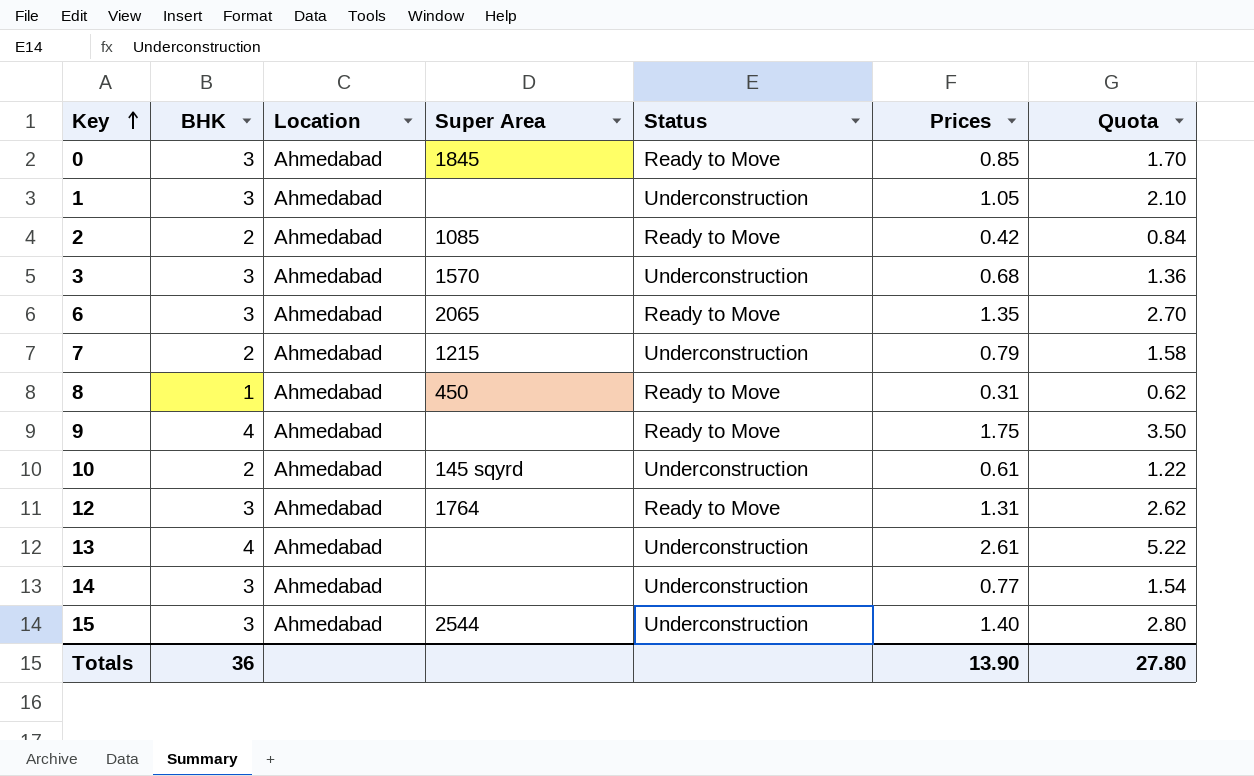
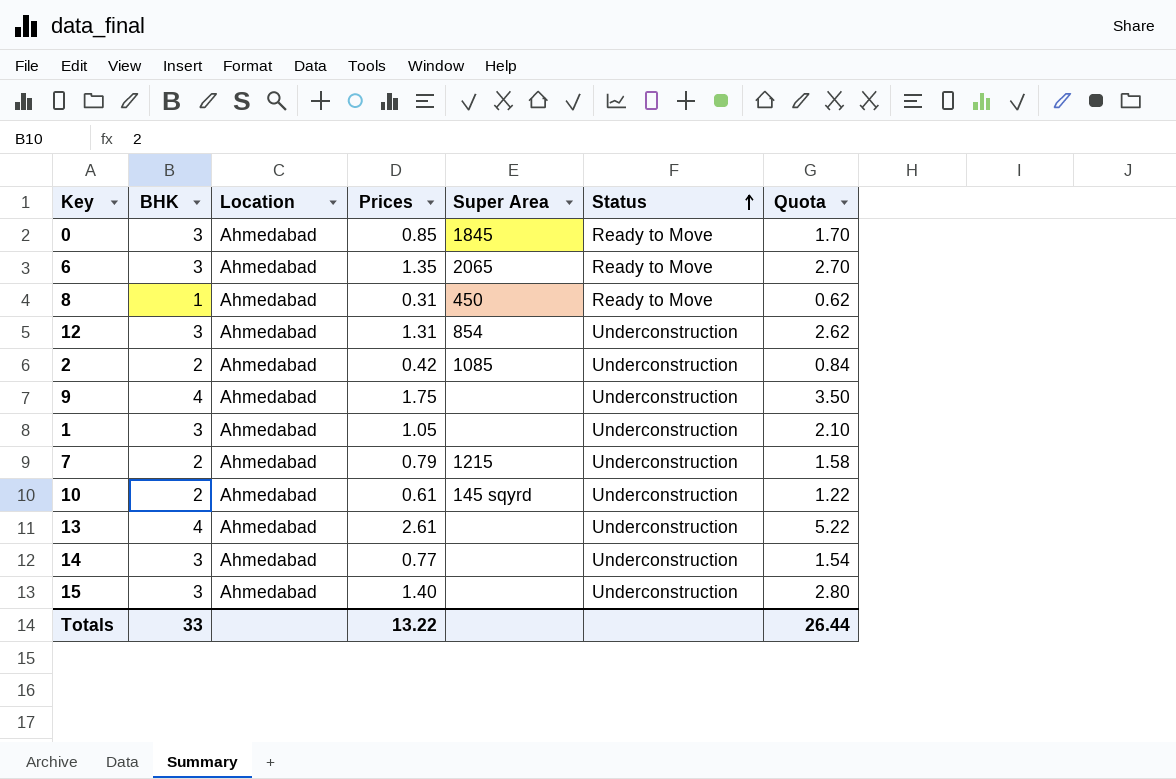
row order: Key ascending -> Status ascending
column Prices | position: 6 -> 4
row 3: 3 | Ahmedabad | 1570 | Underconstruction | 0.68 | 1.36 -> none
12 | Super Area: 1764 -> 854
12 | Status: Ready to Move -> Underconstruction
2 | Status: Ready to Move -> Underconstruction
9 | Status: Ready to Move -> Underconstruction
15 | Super Area: 2544 -> none
Totals | BHK: 36 -> 33
Totals | Prices: 13.90 -> 13.22
Totals | Quota: 27.80 -> 26.44

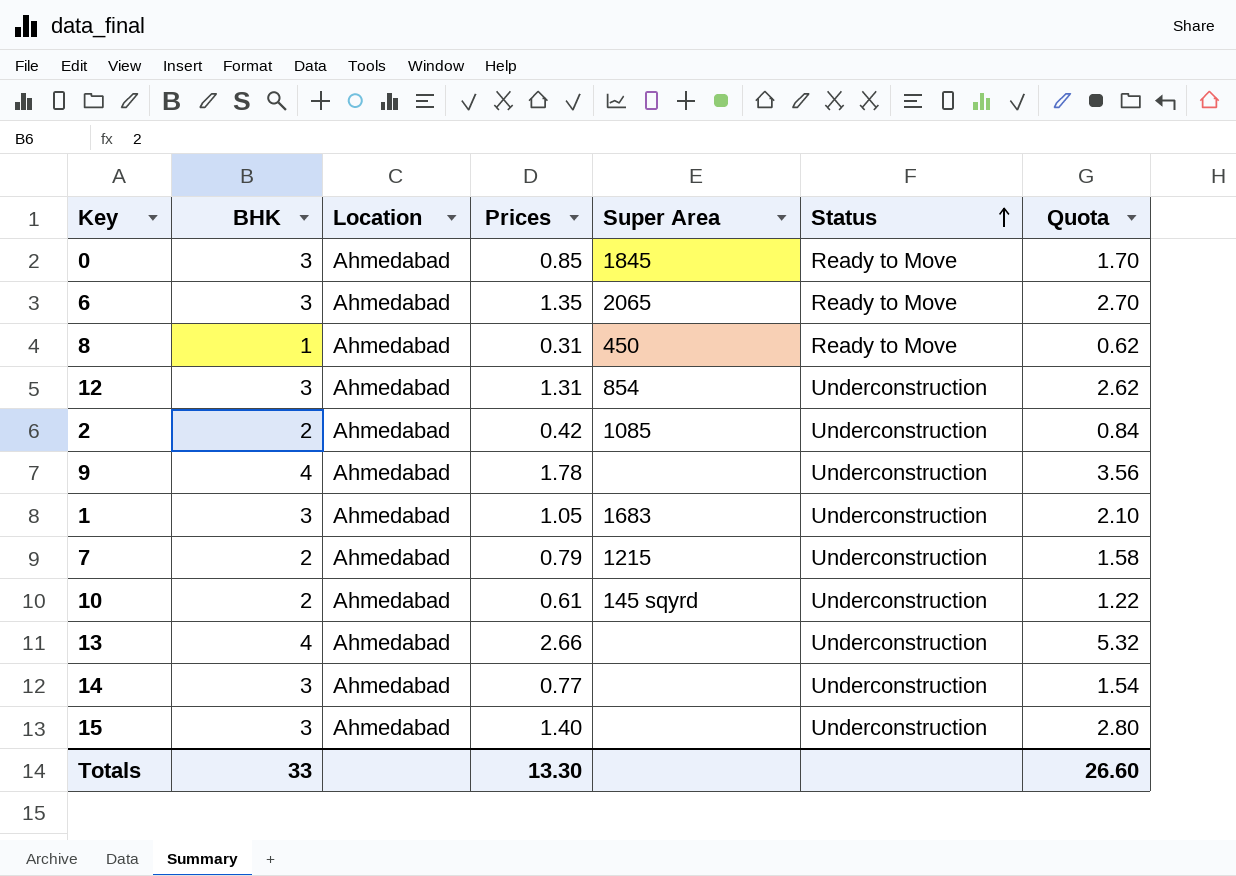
9 | Prices: 1.75 -> 1.78
9 | Quota: 3.50 -> 3.56
1 | Super Area: none -> 1683
13 | Prices: 2.61 -> 2.66
13 | Quota: 5.22 -> 5.32
Totals | Prices: 13.22 -> 13.30
Totals | Quota: 26.44 -> 26.60

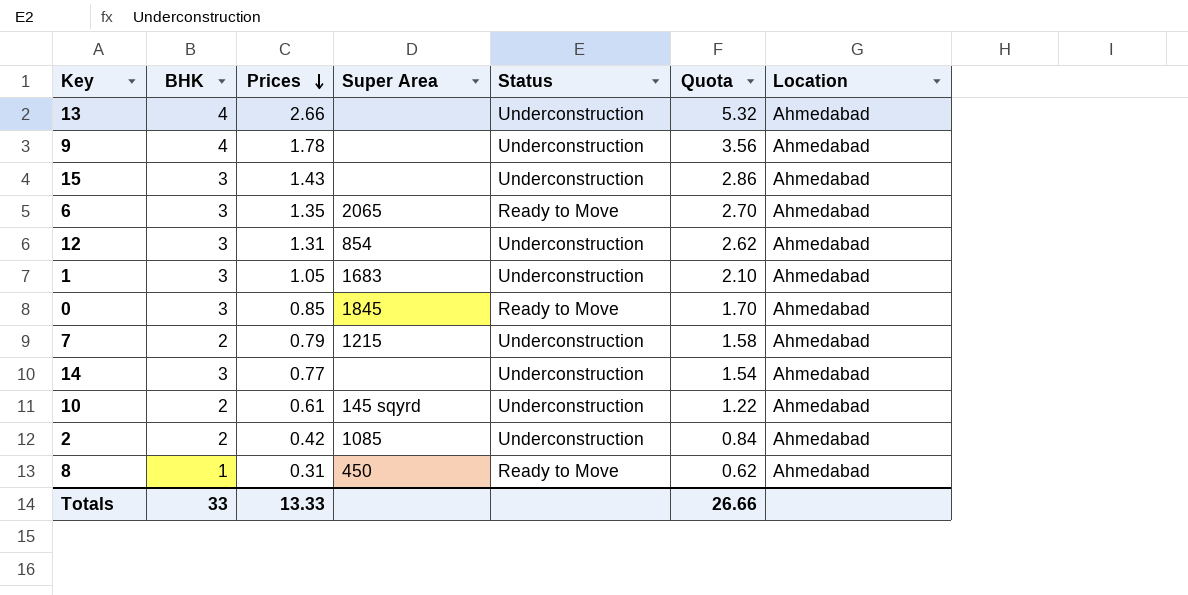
row order: Status ascending -> Prices descending
column Location | position: 3 -> 7
15 | Prices: 1.40 -> 1.43
15 | Quota: 2.80 -> 2.86
Totals | Prices: 13.30 -> 13.33
Totals | Quota: 26.60 -> 26.66

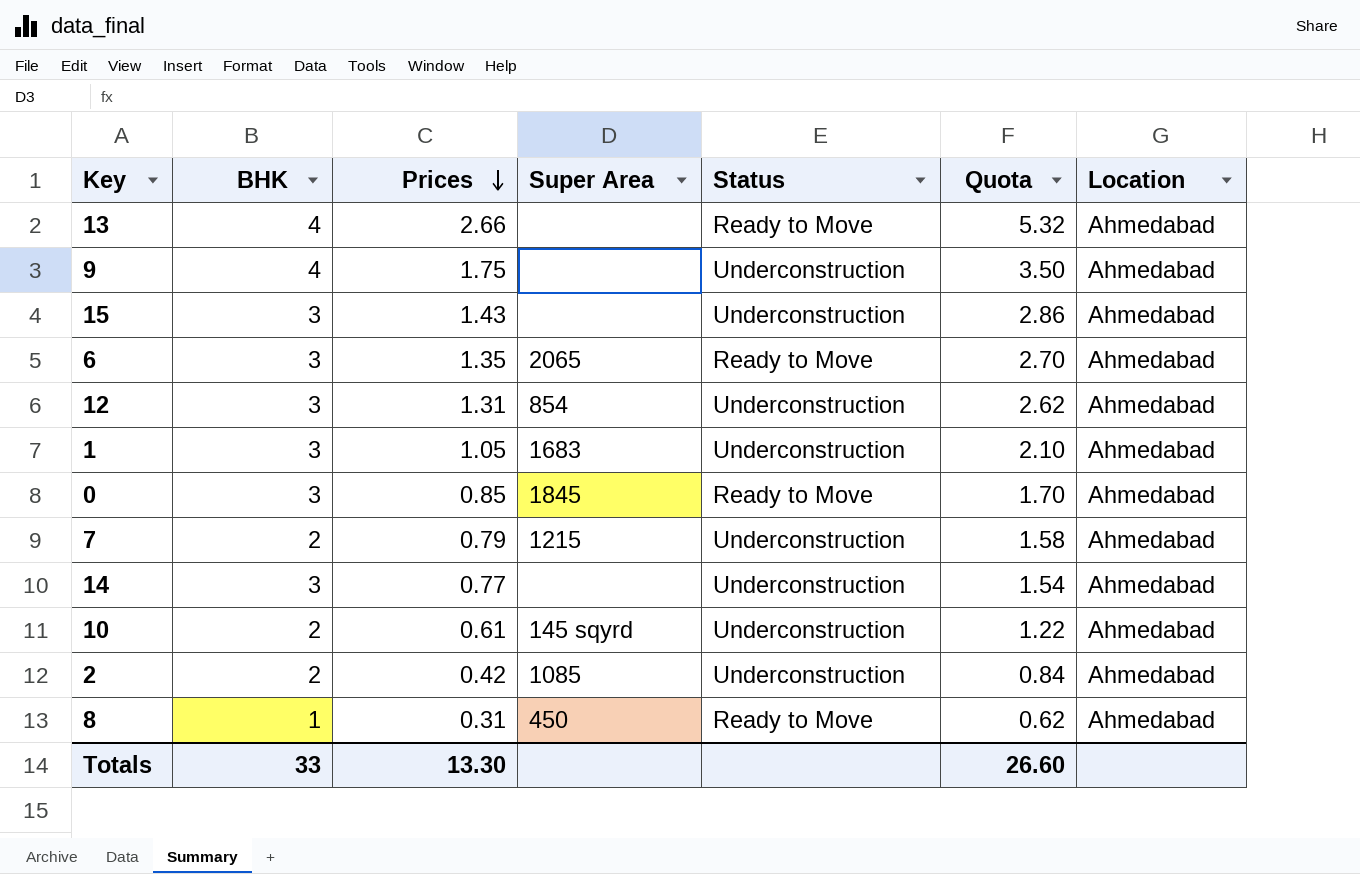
13 | Status: Underconstruction -> Ready to Move
9 | Prices: 1.78 -> 1.75
9 | Quota: 3.56 -> 3.50
Totals | Prices: 13.33 -> 13.30
Totals | Quota: 26.66 -> 26.60

